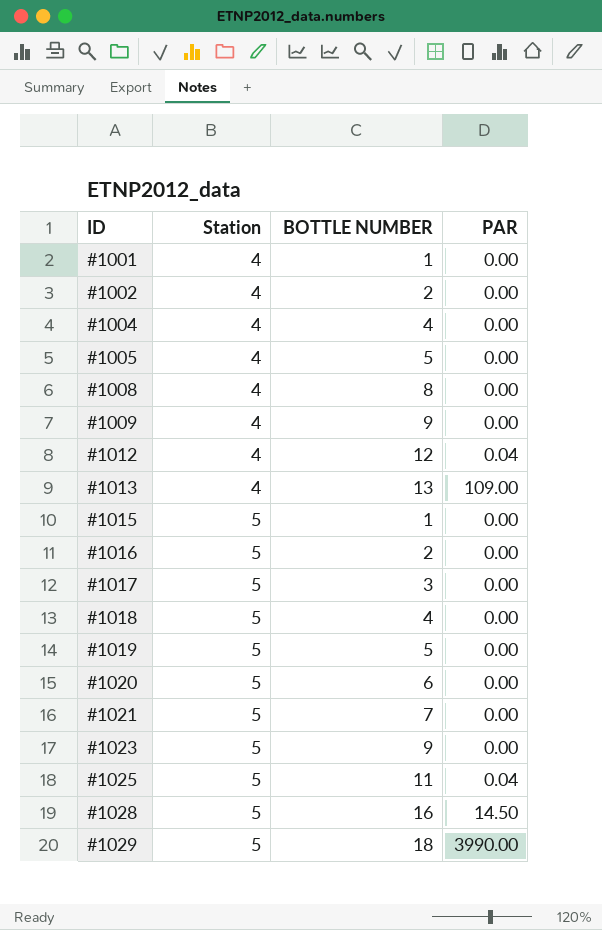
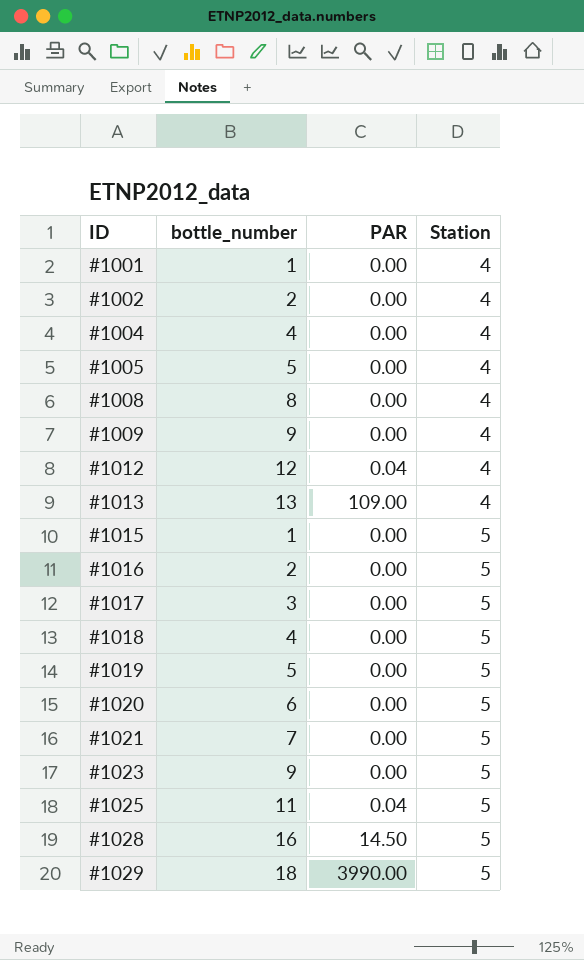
column name: BOTTLE NUMBER -> bottle_number
column Station | position: 2 -> 4

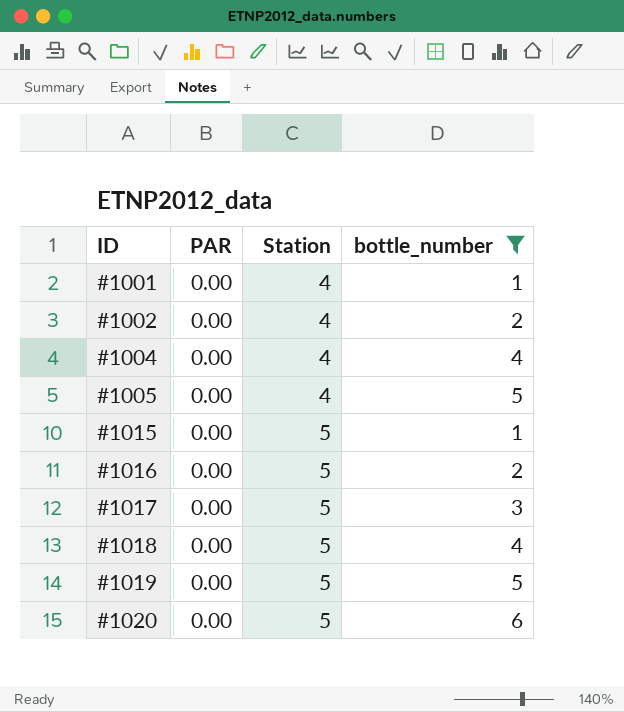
filter: none -> bottle_number <= 6
column bottle_number | position: 2 -> 4

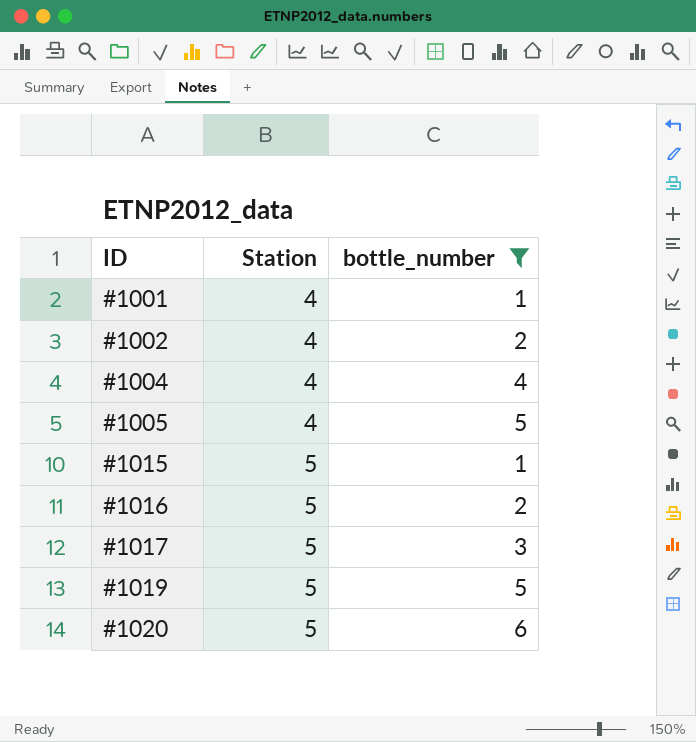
column PAR | position: 2 -> none
row #1018: 0.00 | 5 | 4 -> none

